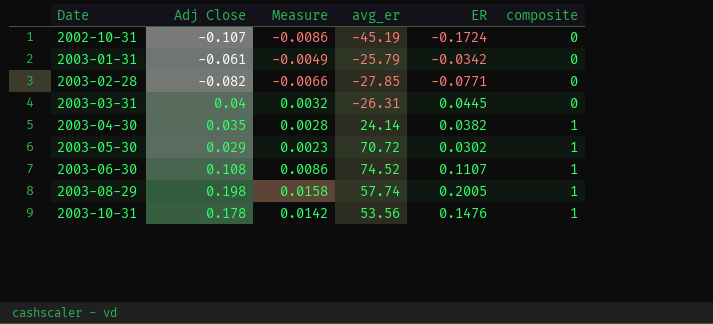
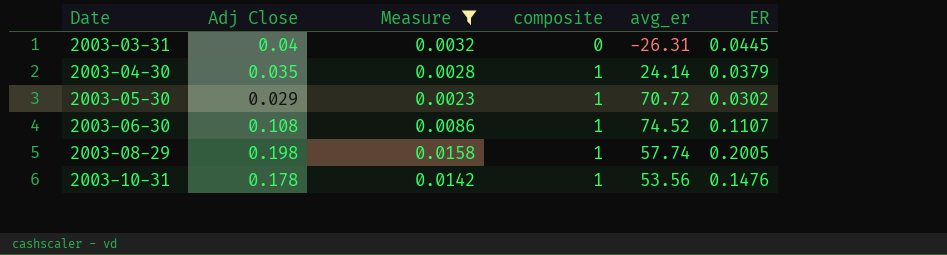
filter: none -> Measure >= 0.0023
column composite | position: 6 -> 4
2003-04-30 | ER: 0.0382 -> 0.0379

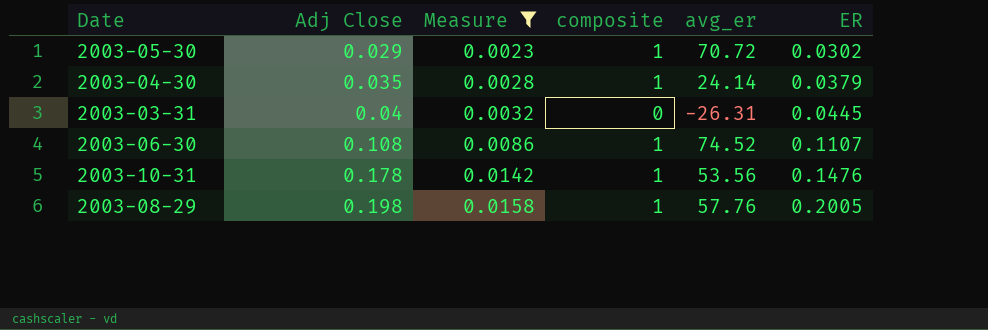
row order: Date ascending -> Adj Close ascending
2003-08-29 | avg_er: 57.74 -> 57.76

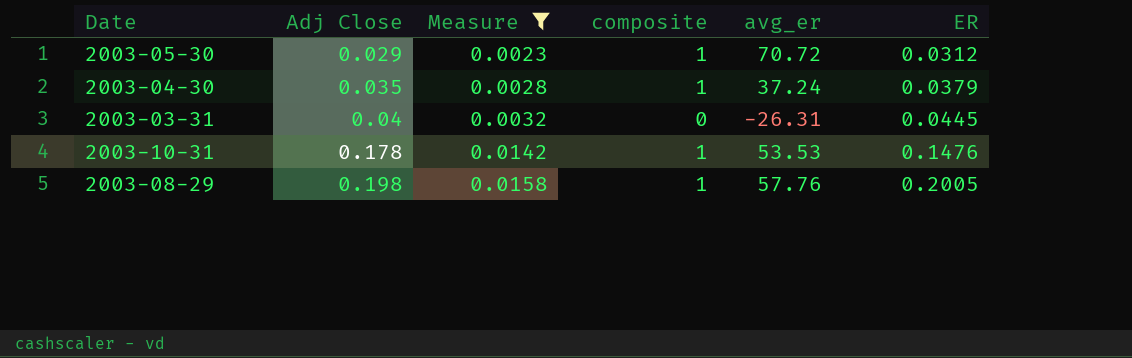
row 2003-06-30: 0.108 | 0.0086 | 1 | 74.52 | 0.1107 -> none
2003-05-30 | ER: 0.0302 -> 0.0312
2003-04-30 | avg_er: 24.14 -> 37.24
2003-10-31 | avg_er: 53.56 -> 53.53

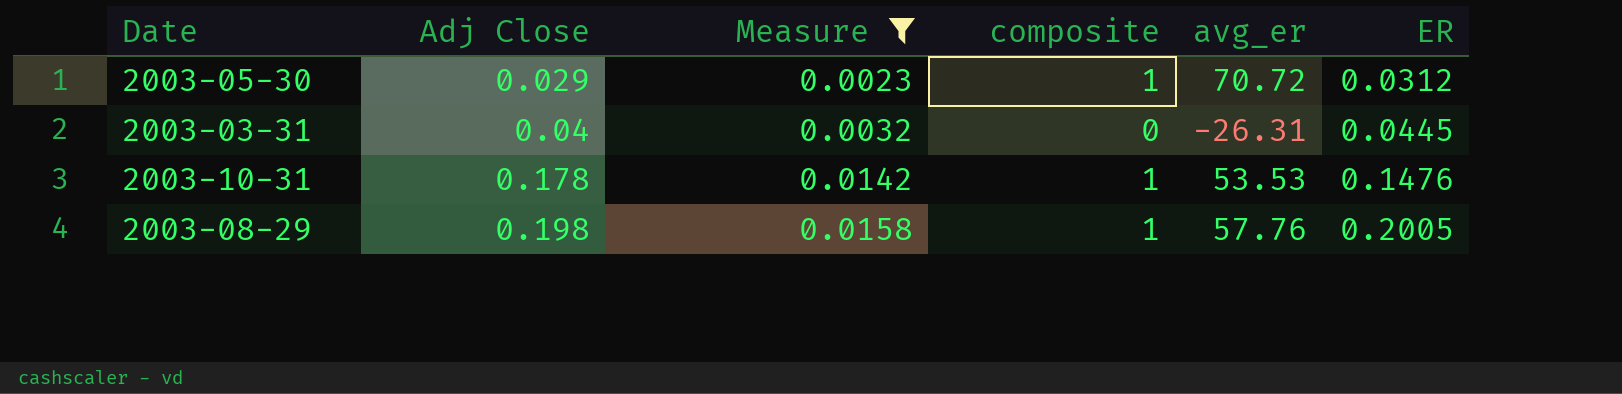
row 2003-04-30: 0.035 | 0.0028 | 1 | 37.24 | 0.0379 -> none

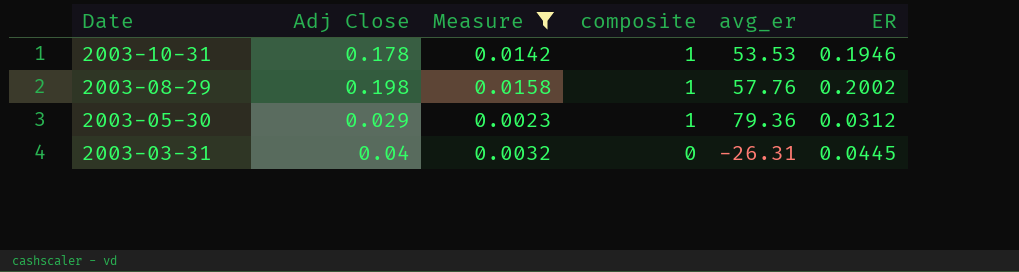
row order: Adj Close ascending -> Date descending
2003-10-31 | ER: 0.1476 -> 0.1946
2003-08-29 | ER: 0.2005 -> 0.2002
2003-05-30 | avg_er: 70.72 -> 79.36

